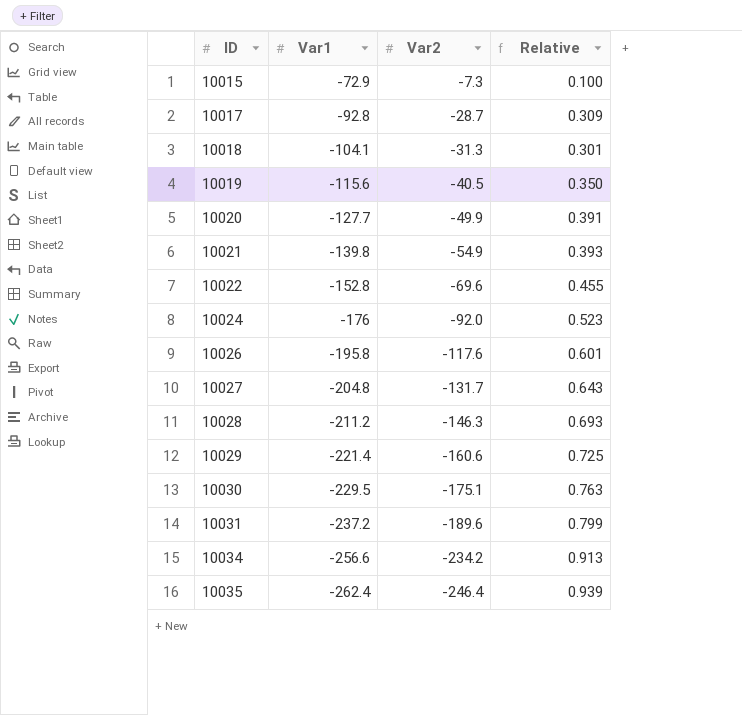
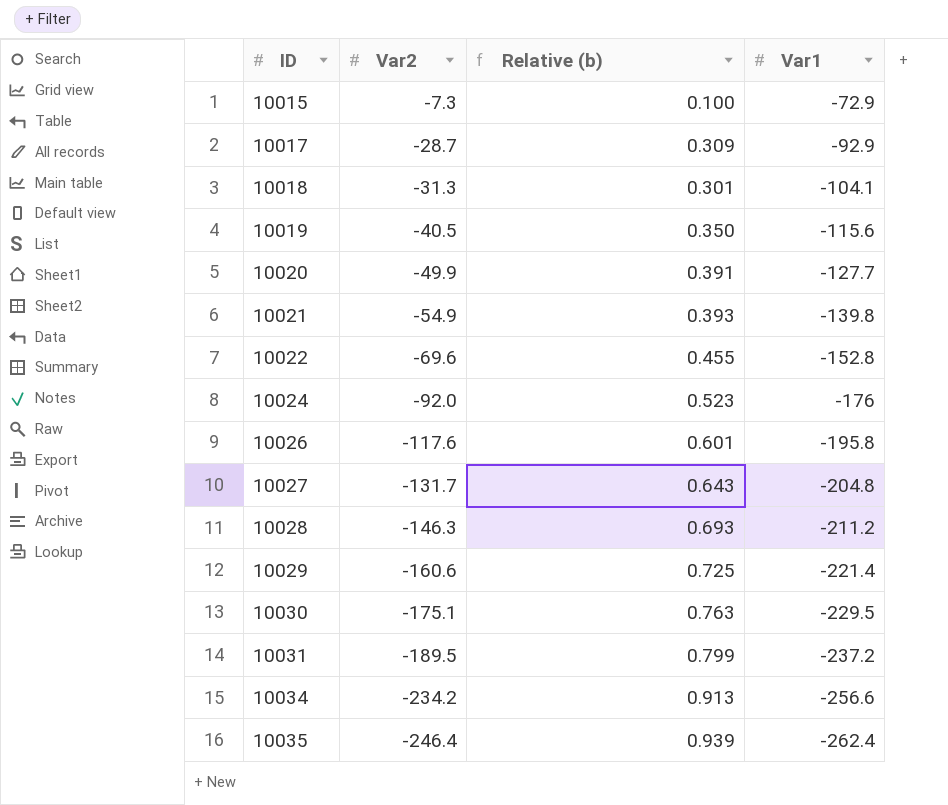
column name: Relative -> Relative (b)
column Var1 | position: 2 -> 4
10017 | Var1: -92.8 -> -92.9
10031 | Var2: -189.6 -> -189.5

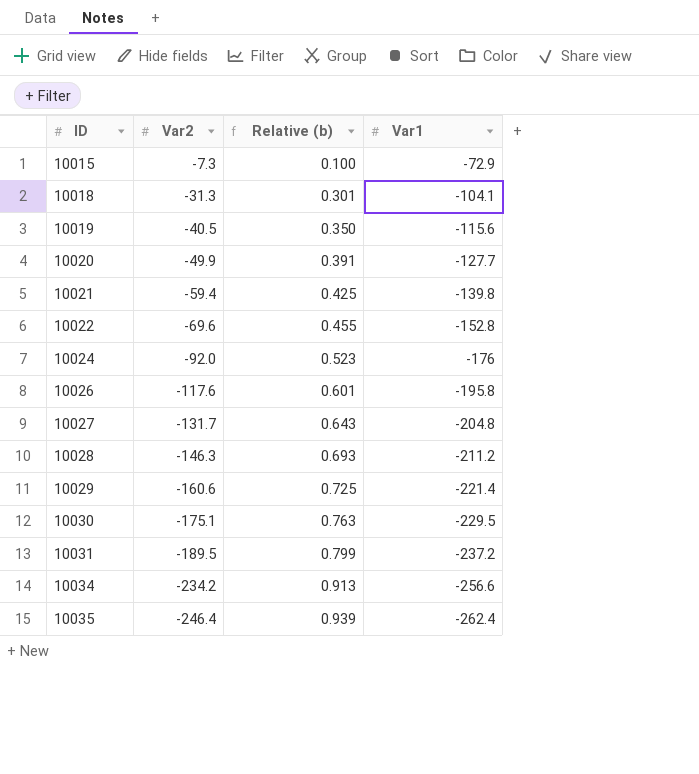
row 10017: -28.7 | 0.309 | -92.9 -> none
10021 | Var2: -54.9 -> -59.4
10021 | Relative (b): 0.393 -> 0.425

